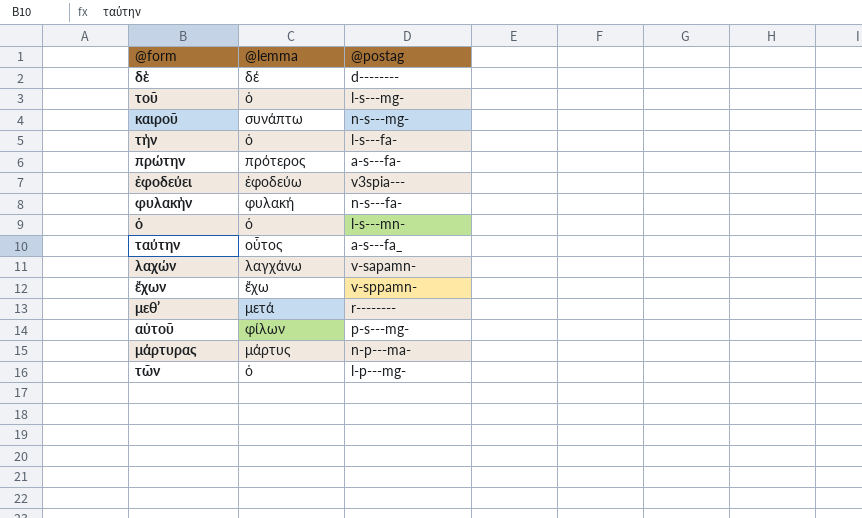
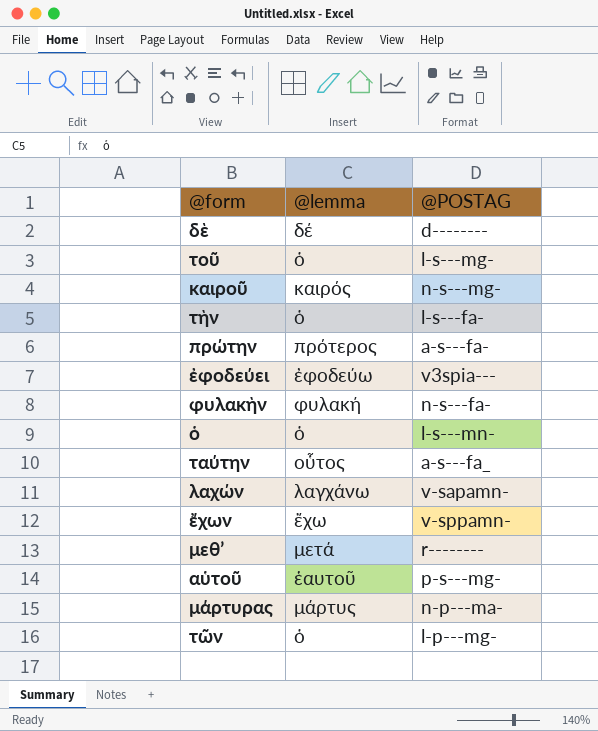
column name: @postag -> @POSTAG
καιροῦ | @lemma: συνάπτω -> καιρός
αὑτοῦ | @lemma: φίλων -> ἑαυτοῦ

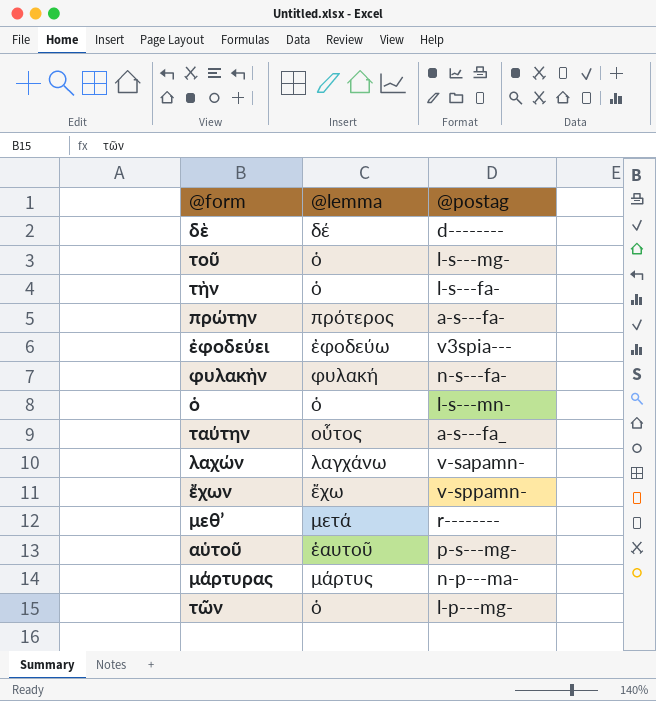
column name: @POSTAG -> @postag
row καιροῦ: καιρός | n-s---mg- -> none

